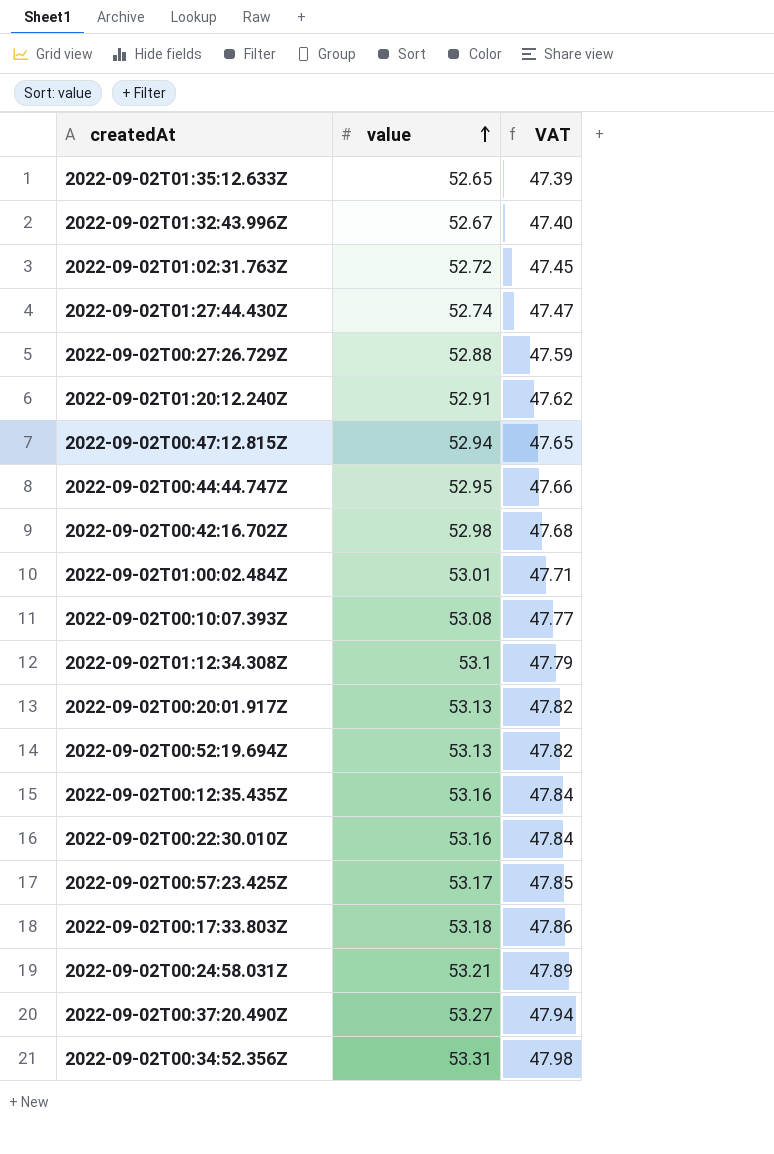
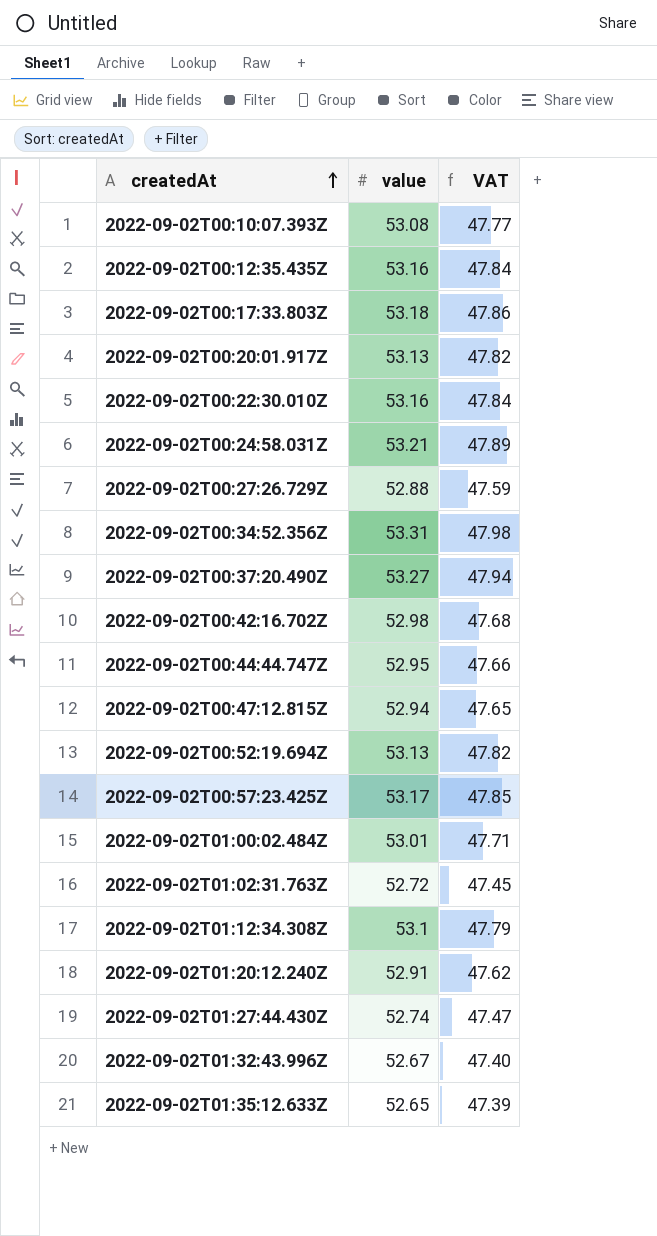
row order: value ascending -> createdAt ascending

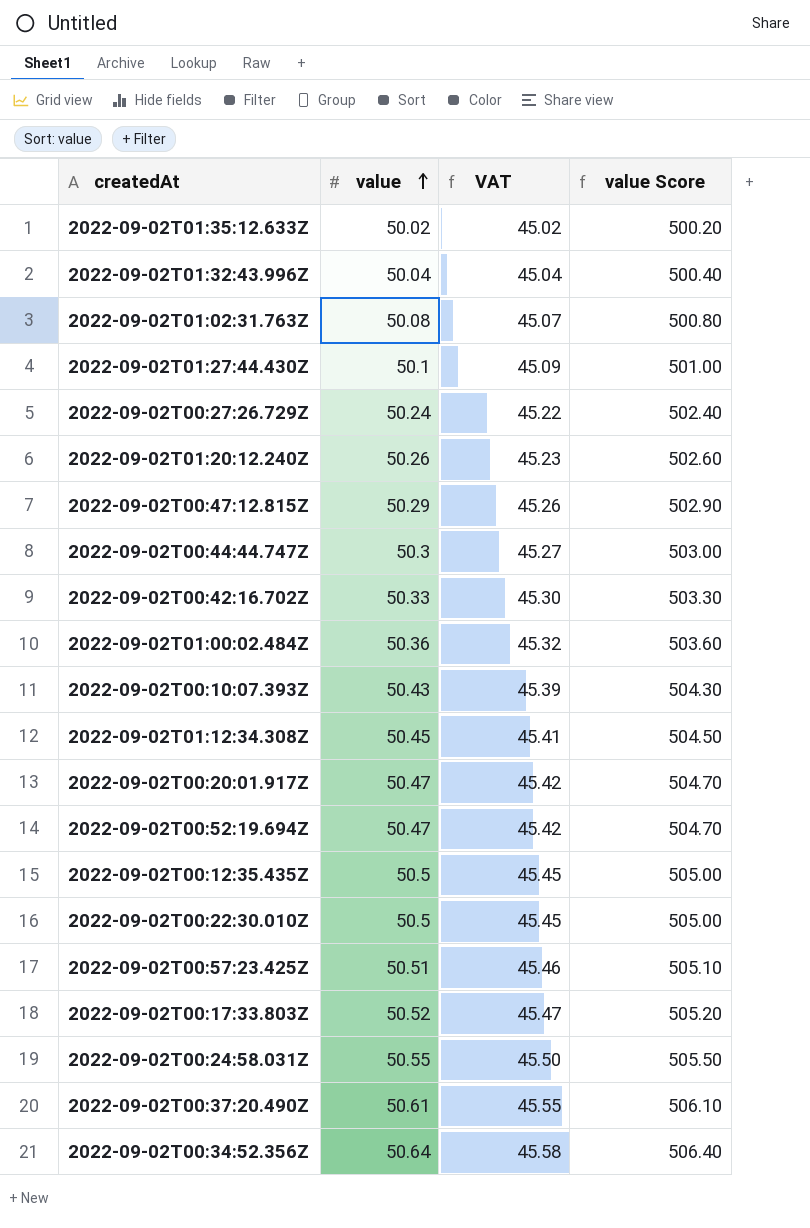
row order: createdAt ascending -> value ascending
column value Score | formula: none -> [value] * 10
2022-09-02T01:35:12.633Z | value: 52.65 -> 50.02
2022-09-02T01:35:12.633Z | VAT: 47.39 -> 45.02
2022-09-02T01:32:43.996Z | value: 52.67 -> 50.04
2022-09-02T01:32:43.996Z | VAT: 47.40 -> 45.04
2022-09-02T01:02:31.763Z | value: 52.72 -> 50.08
2022-09-02T01:02:31.763Z | VAT: 47.45 -> 45.07
2022-09-02T01:27:44.430Z | value: 52.74 -> 50.1
2022-09-02T01:27:44.430Z | VAT: 47.47 -> 45.09
2022-09-02T00:27:26.729Z | value: 52.88 -> 50.24
2022-09-02T00:27:26.729Z | VAT: 47.59 -> 45.22
2022-09-02T01:20:12.240Z | value: 52.91 -> 50.26
2022-09-02T01:20:12.240Z | VAT: 47.62 -> 45.23
2022-09-02T00:47:12.815Z | value: 52.94 -> 50.29
2022-09-02T00:47:12.815Z | VAT: 47.65 -> 45.26
2022-09-02T00:44:44.747Z | value: 52.95 -> 50.3
2022-09-02T00:44:44.747Z | VAT: 47.66 -> 45.27
2022-09-02T00:42:16.702Z | value: 52.98 -> 50.33
2022-09-02T00:42:16.702Z | VAT: 47.68 -> 45.30
2022-09-02T01:00:02.484Z | value: 53.01 -> 50.36
2022-09-02T01:00:02.484Z | VAT: 47.71 -> 45.32
2022-09-02T00:10:07.393Z | value: 53.08 -> 50.43
2022-09-02T00:10:07.393Z | VAT: 47.77 -> 45.39
2022-09-02T01:12:34.308Z | value: 53.1 -> 50.45
2022-09-02T01:12:34.308Z | VAT: 47.79 -> 45.41
2022-09-02T00:20:01.917Z | value: 53.13 -> 50.47
2022-09-02T00:20:01.917Z | VAT: 47.82 -> 45.42
2022-09-02T00:52:19.694Z | value: 53.13 -> 50.47
2022-09-02T00:52:19.694Z | VAT: 47.82 -> 45.42
2022-09-02T00:12:35.435Z | value: 53.16 -> 50.5
2022-09-02T00:12:35.435Z | VAT: 47.84 -> 45.45
2022-09-02T00:22:30.010Z | value: 53.16 -> 50.5
2022-09-02T00:22:30.010Z | VAT: 47.84 -> 45.45
2022-09-02T00:57:23.425Z | value: 53.17 -> 50.51
2022-09-02T00:57:23.425Z | VAT: 47.85 -> 45.46
2022-09-02T00:17:33.803Z | value: 53.18 -> 50.52
2022-09-02T00:17:33.803Z | VAT: 47.86 -> 45.47
2022-09-02T00:24:58.031Z | value: 53.21 -> 50.55
2022-09-02T00:24:58.031Z | VAT: 47.89 -> 45.50
2022-09-02T00:37:20.490Z | value: 53.27 -> 50.61
2022-09-02T00:37:20.490Z | VAT: 47.94 -> 45.55
2022-09-02T00:34:52.356Z | value: 53.31 -> 50.64
2022-09-02T00:34:52.356Z | VAT: 47.98 -> 45.58

